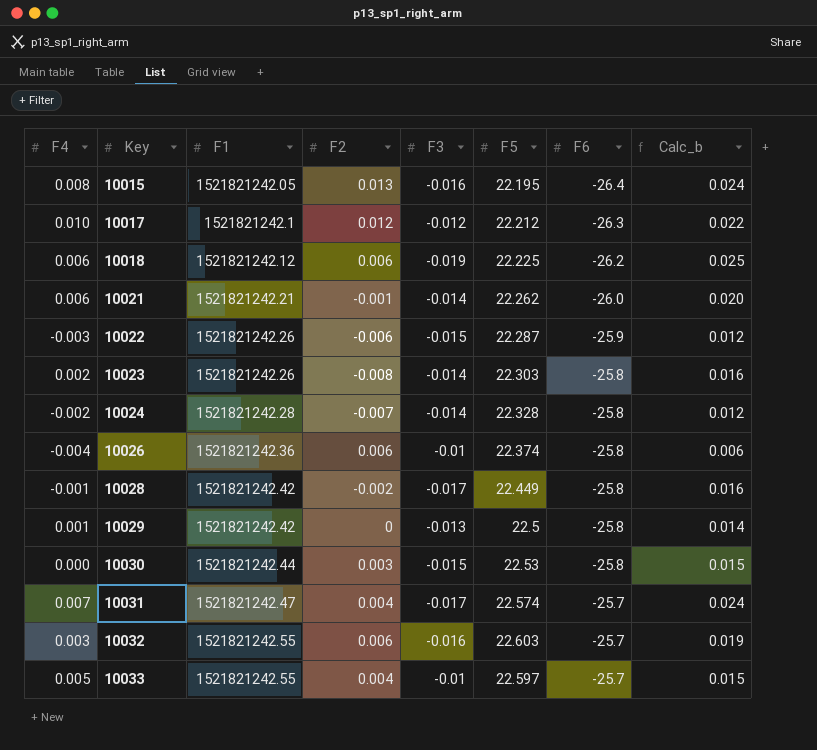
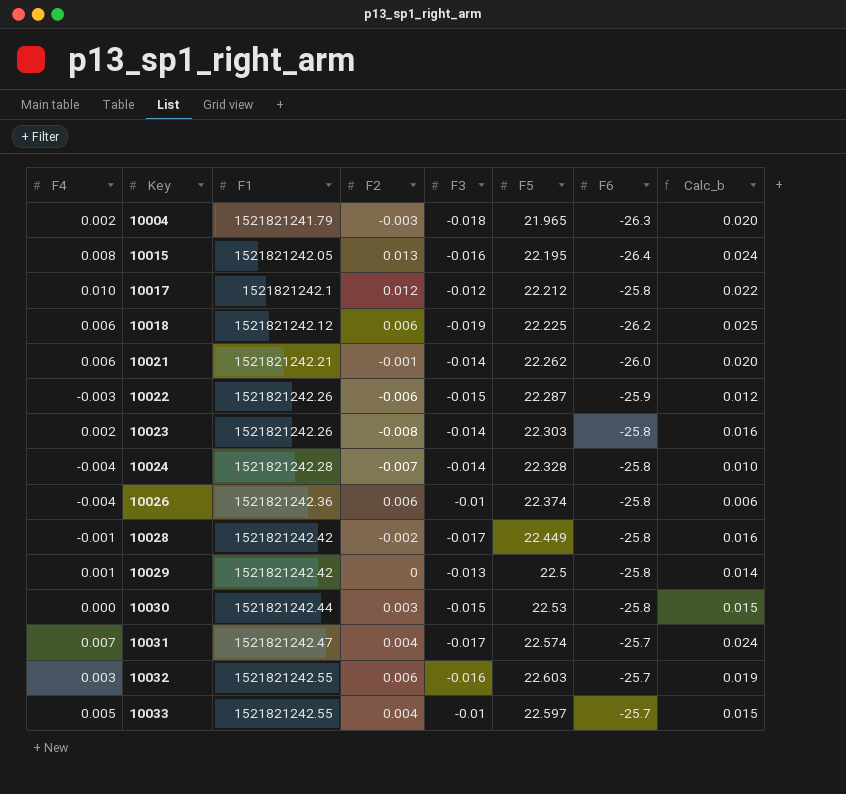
row 10004: none -> 0.002 | 1521821241.79 | -0.003 | -0.018 | 21.965 | -26.3 | 0.020
10017 | F6: -26.3 -> -25.8
10024 | F4: -0.002 -> -0.004
10024 | Calc_b: 0.012 -> 0.010

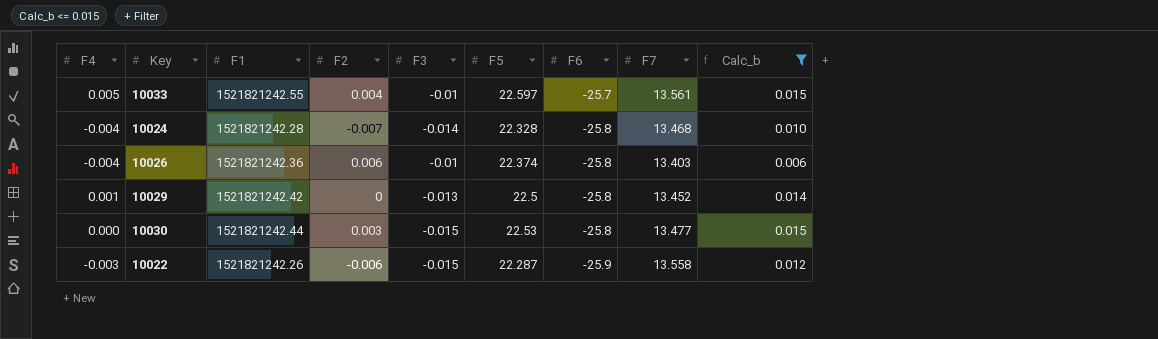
filter: none -> Calc_b <= 0.015
row order: Key ascending -> F6 descending
column F7 | position: none -> 8

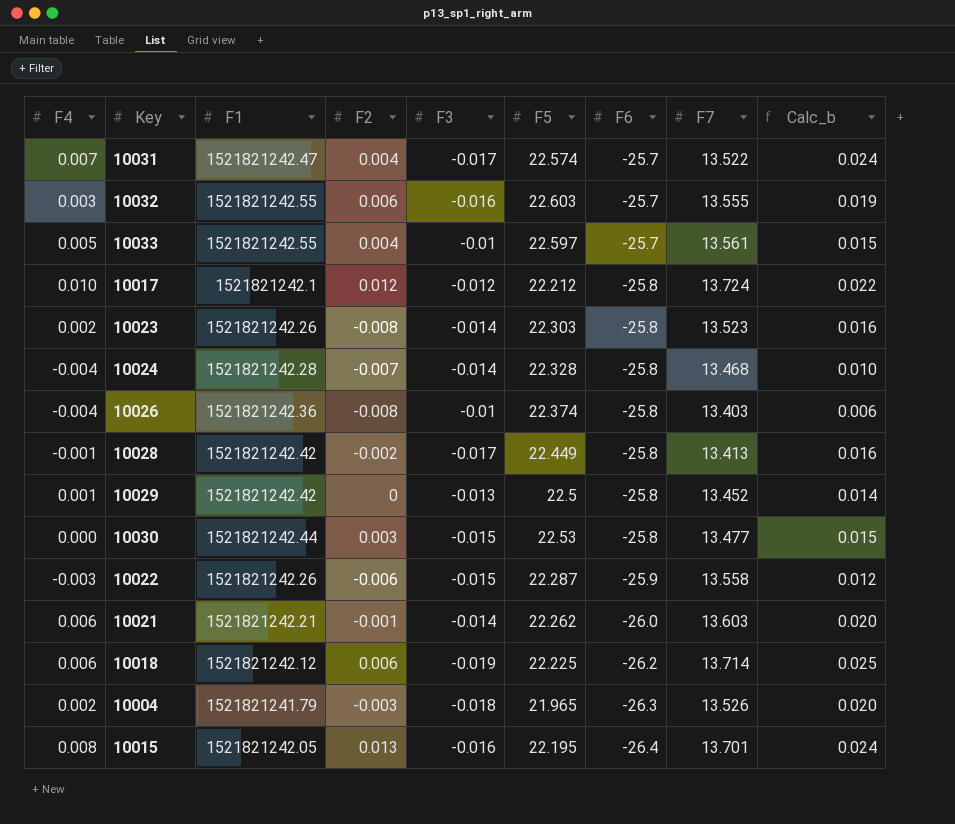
filter: Calc_b <= 0.015 -> none
10026 | F2: 0.006 -> -0.008

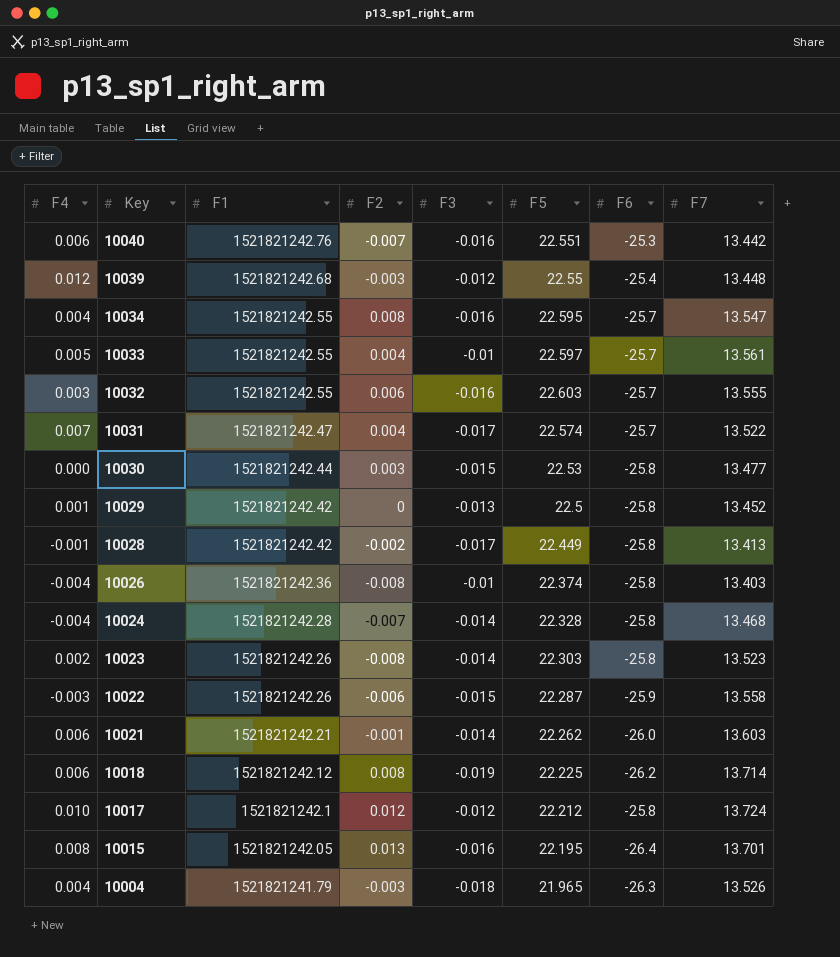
row order: F6 descending -> Key descending
column Calc_b | formula: [F4] - [F3] -> none
row 10040: none -> 0.006 | 1521821242.76 | -0.007 | -0.016 | 22.551 | -25.3 | 13.442
row 10039: none -> 0.012 | 1521821242.68 | -0.003 | -0.012 | 22.55 | -25.4 | 13.448
row 10034: none -> 0.004 | 1521821242.55 | 0.008 | -0.016 | 22.595 | -25.7 | 13.547
10018 | F2: 0.006 -> 0.008
10004 | F4: 0.002 -> 0.004

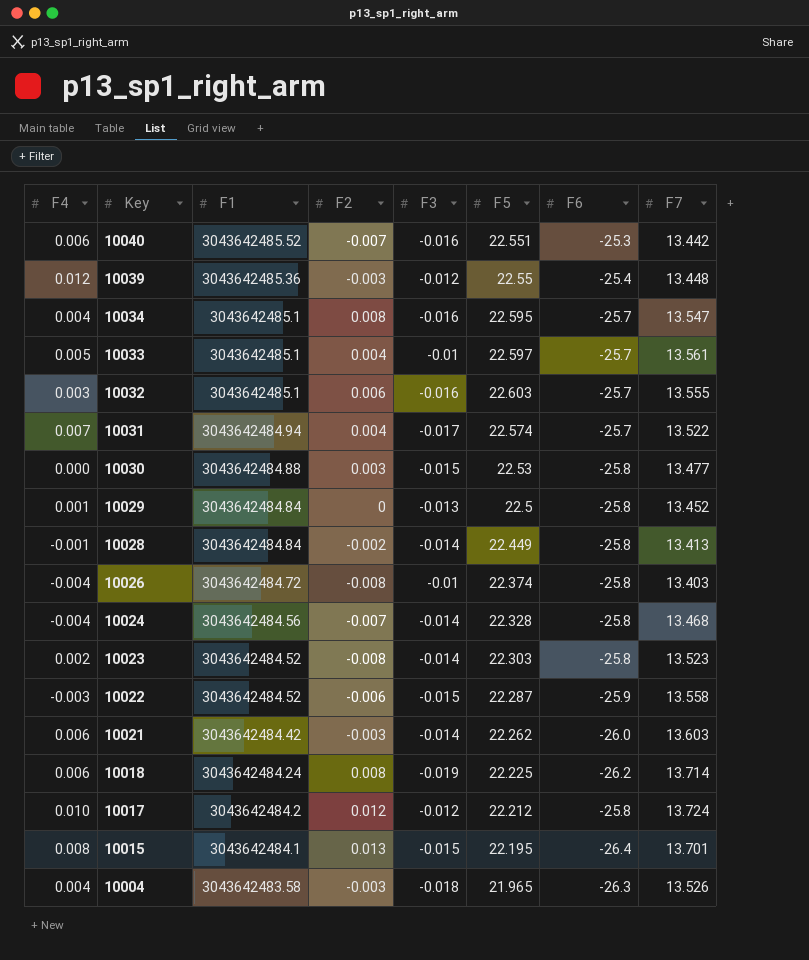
10040 | F1: 1521821242.76 -> 3043642485.52
10039 | F1: 1521821242.68 -> 3043642485.36
10034 | F1: 1521821242.55 -> 3043642485.1
10033 | F1: 1521821242.55 -> 3043642485.1
10032 | F1: 1521821242.55 -> 3043642485.1
10031 | F1: 1521821242.47 -> 3043642484.94
10030 | F1: 1521821242.44 -> 3043642484.88
10029 | F1: 1521821242.42 -> 3043642484.84
10028 | F1: 1521821242.42 -> 3043642484.84
10028 | F3: -0.017 -> -0.014
10026 | F1: 1521821242.36 -> 3043642484.72
10024 | F1: 1521821242.28 -> 3043642484.56
10023 | F1: 1521821242.26 -> 3043642484.52
10022 | F1: 1521821242.26 -> 3043642484.52
10021 | F1: 1521821242.21 -> 3043642484.42
10021 | F2: -0.001 -> -0.003
10018 | F1: 1521821242.12 -> 3043642484.24
10017 | F1: 1521821242.1 -> 3043642484.2
10015 | F1: 1521821242.05 -> 3043642484.1
10015 | F3: -0.016 -> -0.015
10004 | F1: 1521821241.79 -> 3043642483.58

